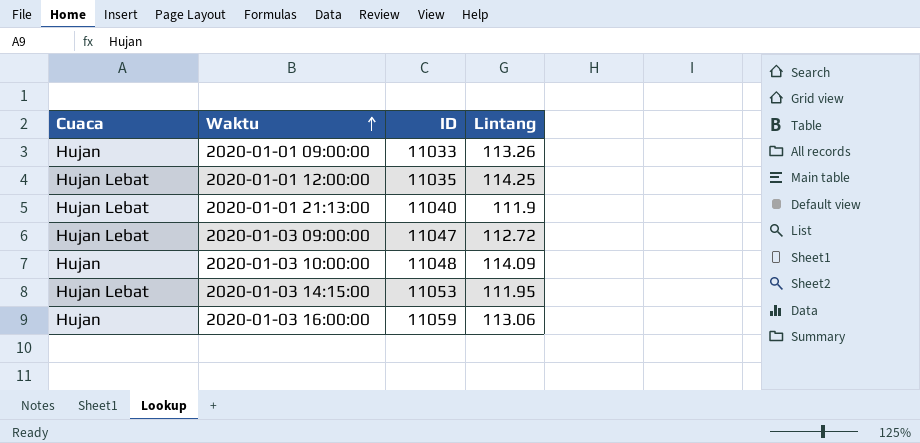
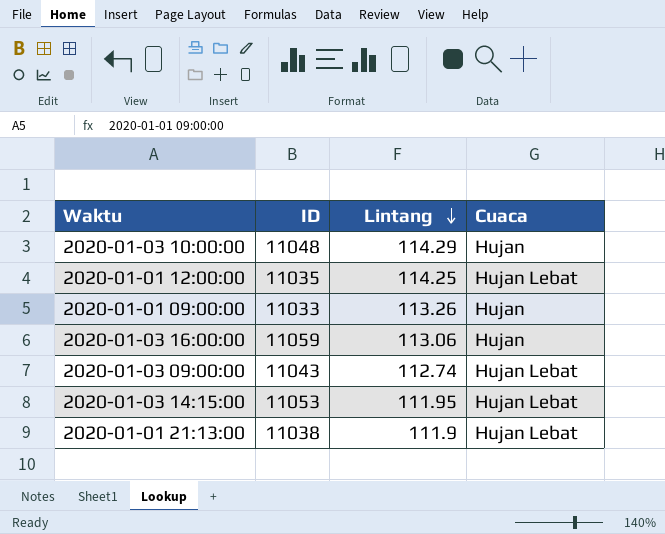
row order: Waktu ascending -> Lintang descending
column Cuaca | position: 1 -> 4
2020-01-03 10:00:00 | Lintang: 114.09 -> 114.29
2020-01-03 09:00:00 | ID: 11047 -> 11043
2020-01-03 09:00:00 | Lintang: 112.72 -> 112.74
2020-01-01 21:13:00 | ID: 11040 -> 11038

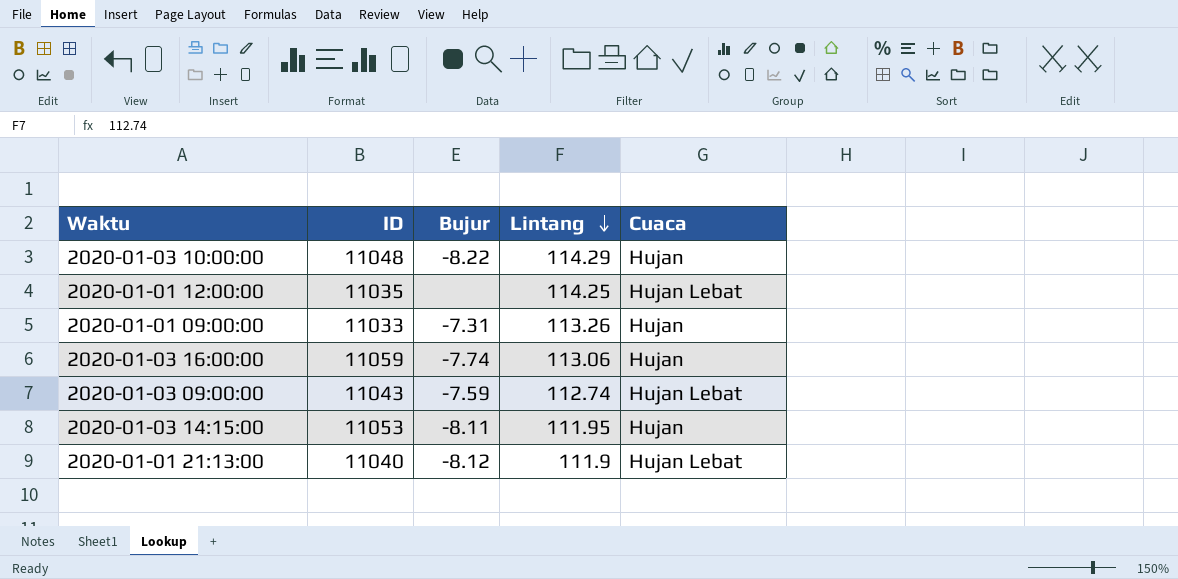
column Bujur | position: none -> 3
2020-01-03 14:15:00 | Cuaca: Hujan Lebat -> Hujan
2020-01-01 21:13:00 | ID: 11038 -> 11040

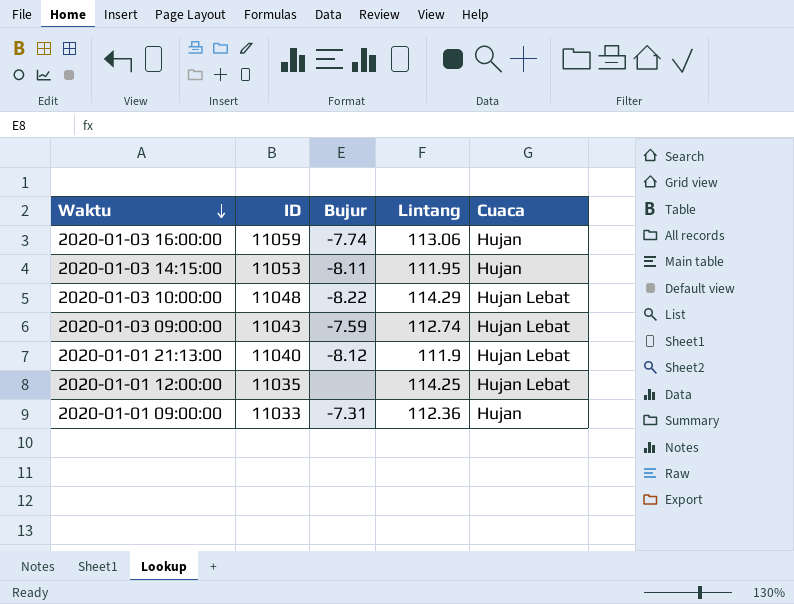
row order: Lintang descending -> Waktu descending
2020-01-03 10:00:00 | Cuaca: Hujan -> Hujan Lebat
2020-01-01 09:00:00 | Lintang: 113.26 -> 112.36

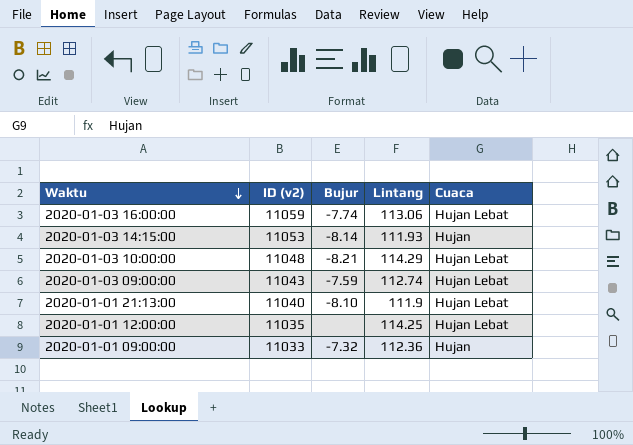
column name: ID -> ID (v2)
2020-01-03 16:00:00 | Cuaca: Hujan -> Hujan Lebat
2020-01-03 14:15:00 | Bujur: -8.11 -> -8.14
2020-01-03 14:15:00 | Lintang: 111.95 -> 111.93
2020-01-03 10:00:00 | Bujur: -8.22 -> -8.21
2020-01-01 21:13:00 | Bujur: -8.12 -> -8.10
2020-01-01 09:00:00 | Bujur: -7.31 -> -7.32

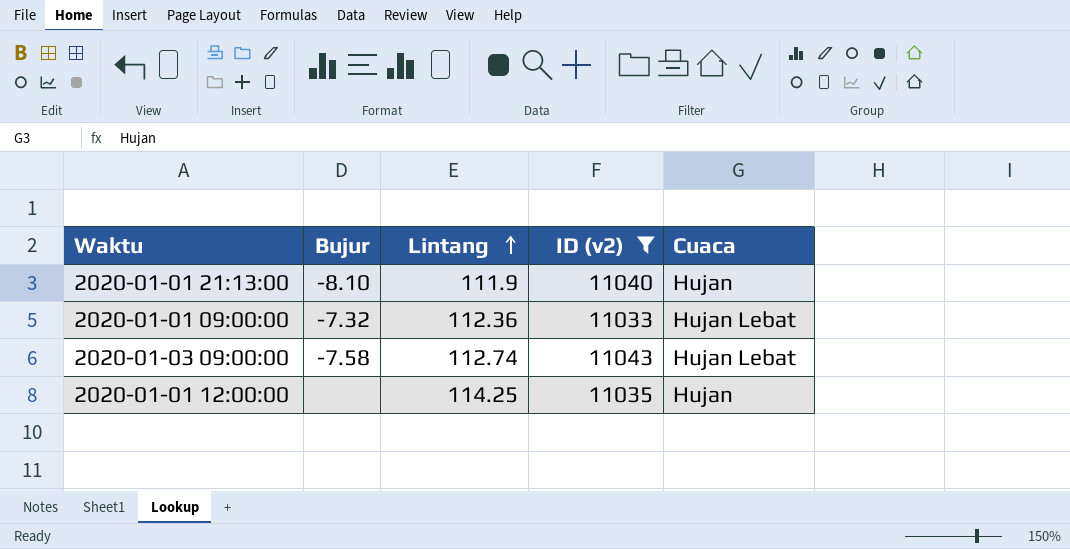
filter: none -> ID (v2) <= 11043
row order: Waktu descending -> Lintang ascending
column ID (v2) | position: 2 -> 4
2020-01-01 21:13:00 | Cuaca: Hujan Lebat -> Hujan
2020-01-01 09:00:00 | Cuaca: Hujan -> Hujan Lebat
2020-01-03 09:00:00 | Bujur: -7.59 -> -7.58
2020-01-01 12:00:00 | Cuaca: Hujan Lebat -> Hujan

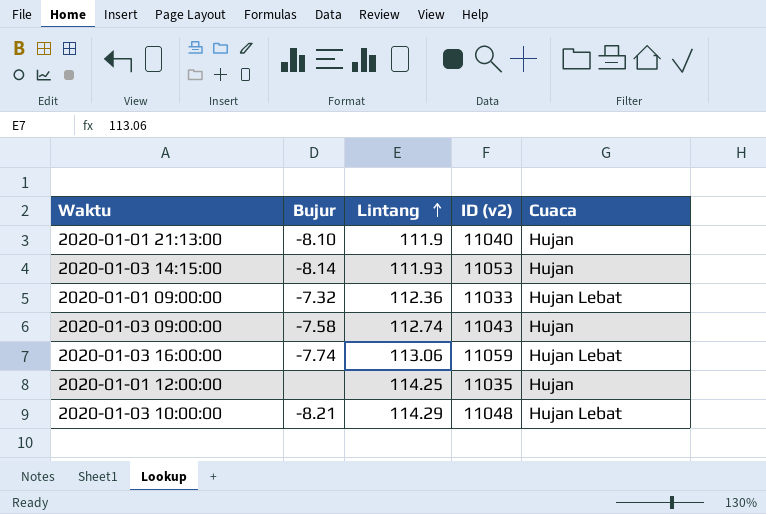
filter: ID (v2) <= 11043 -> none
2020-01-03 09:00:00 | Cuaca: Hujan Lebat -> Hujan

